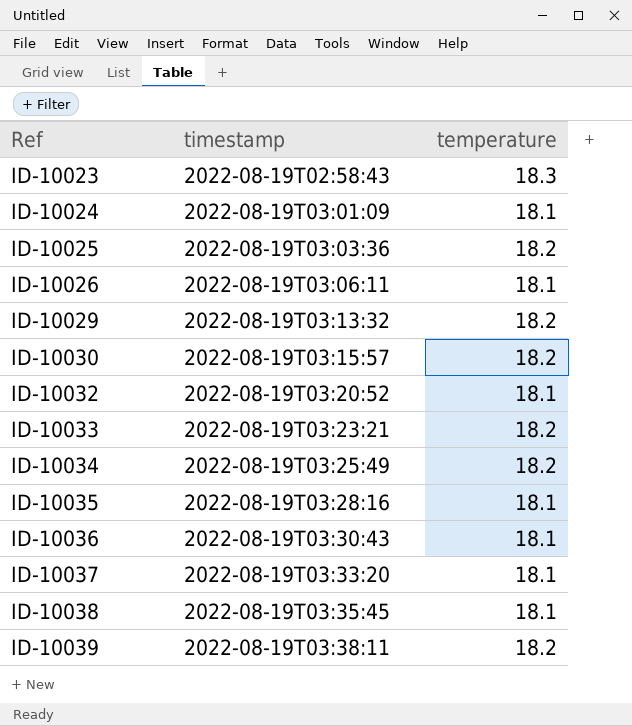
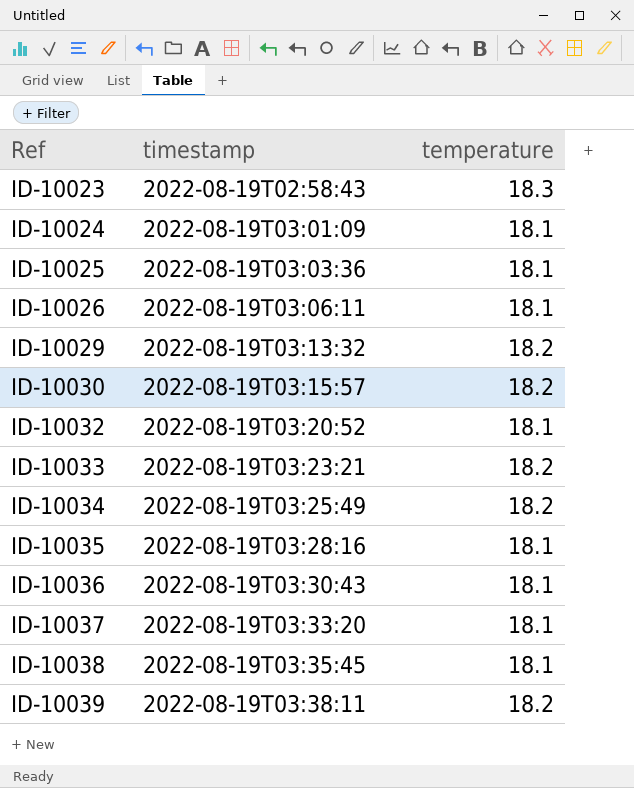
ID-10025 | temperature: 18.2 -> 18.1

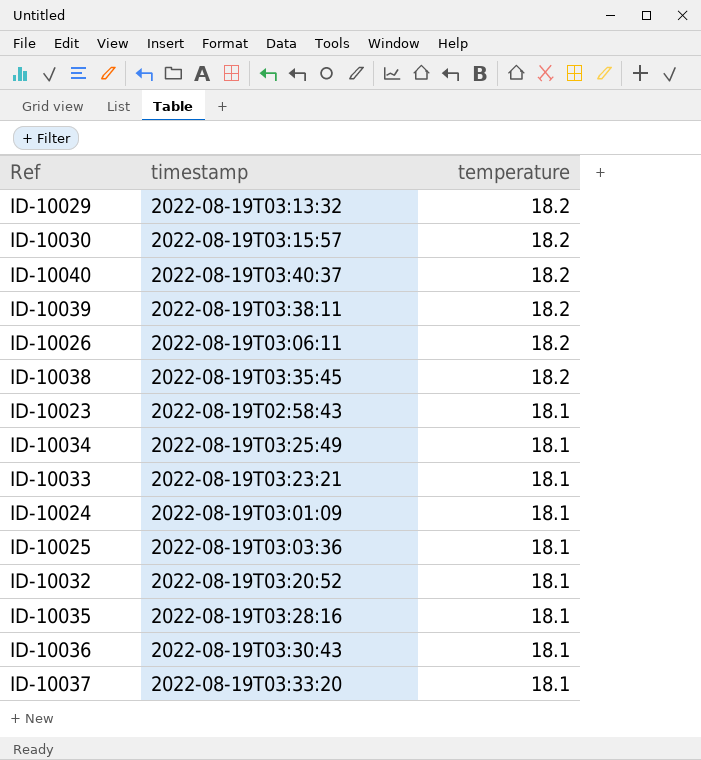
row order: Ref ascending -> temperature descending
row ID-10040: none -> 2022-08-19T03:40:37 | 18.2
ID-10026 | temperature: 18.1 -> 18.2
ID-10038 | temperature: 18.1 -> 18.2
ID-10023 | temperature: 18.3 -> 18.1
ID-10034 | temperature: 18.2 -> 18.1
ID-10033 | temperature: 18.2 -> 18.1

